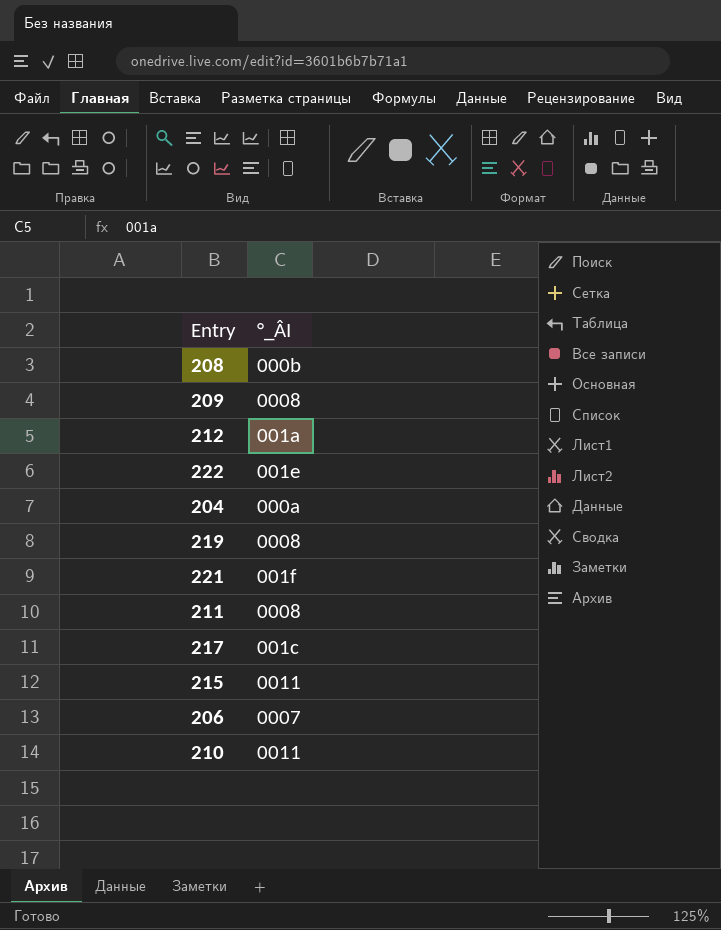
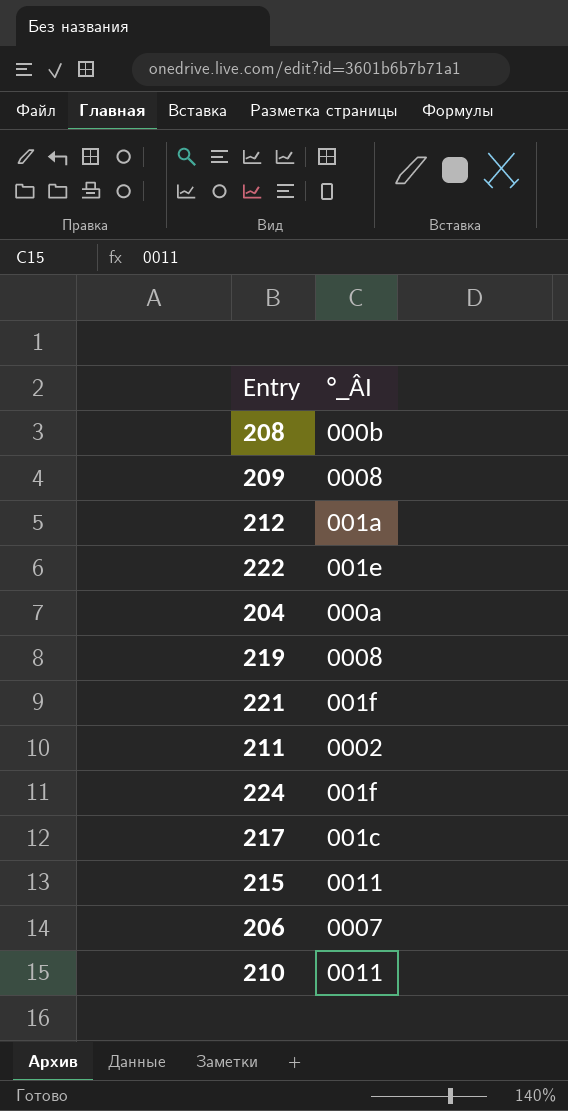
211 | °_ÂI: 0008 -> 0002
row 224: none -> 001f

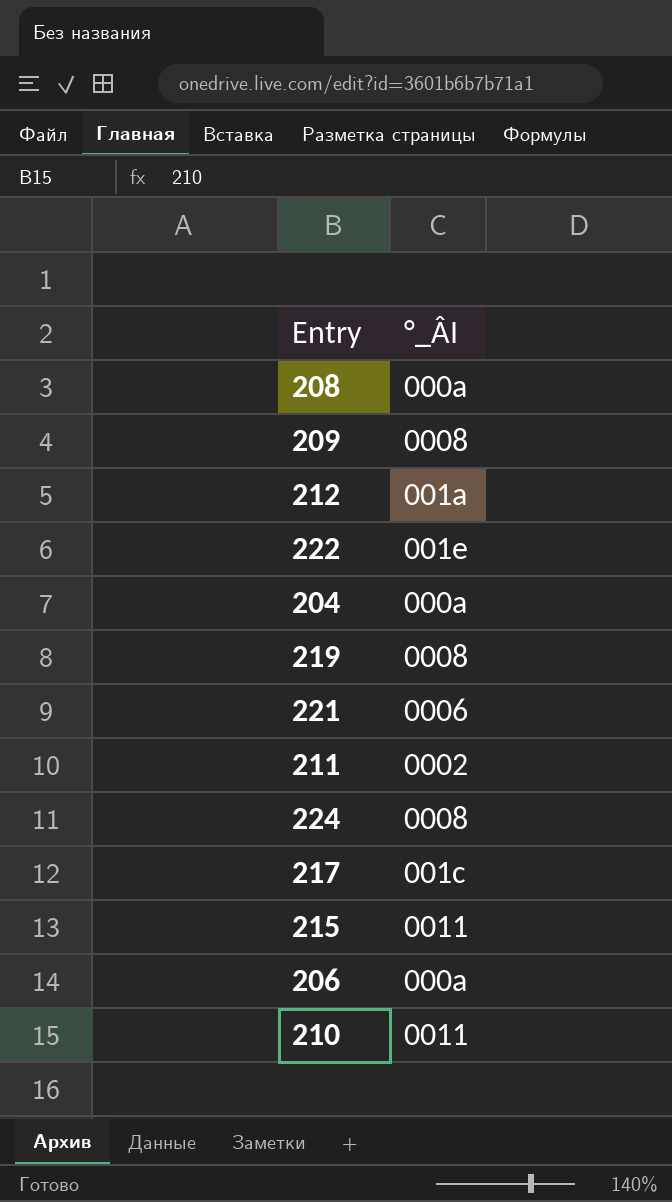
208 | °_ÂI: 000b -> 000a
221 | °_ÂI: 001f -> 0006
224 | °_ÂI: 001f -> 0008
206 | °_ÂI: 0007 -> 000a

